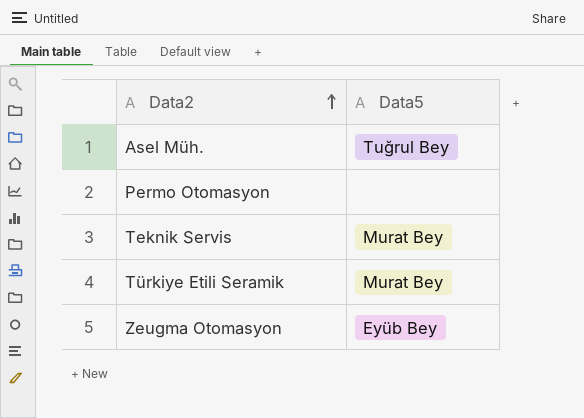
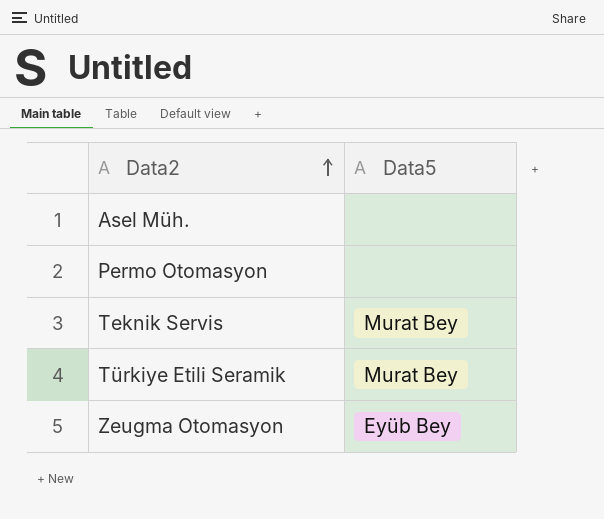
Asel Müh. | Data5: Tuğrul Bey -> none

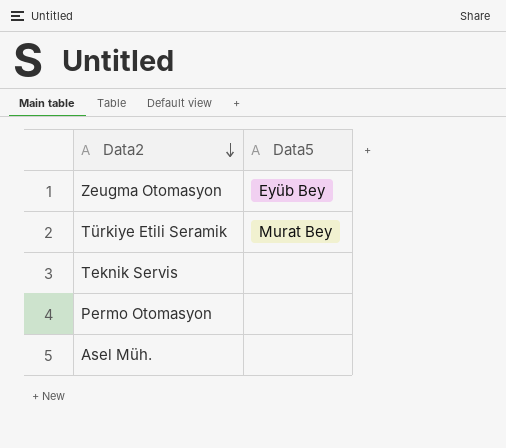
row order: Data2 ascending -> Data2 descending
Teknik Servis | Data5: Murat Bey -> none

